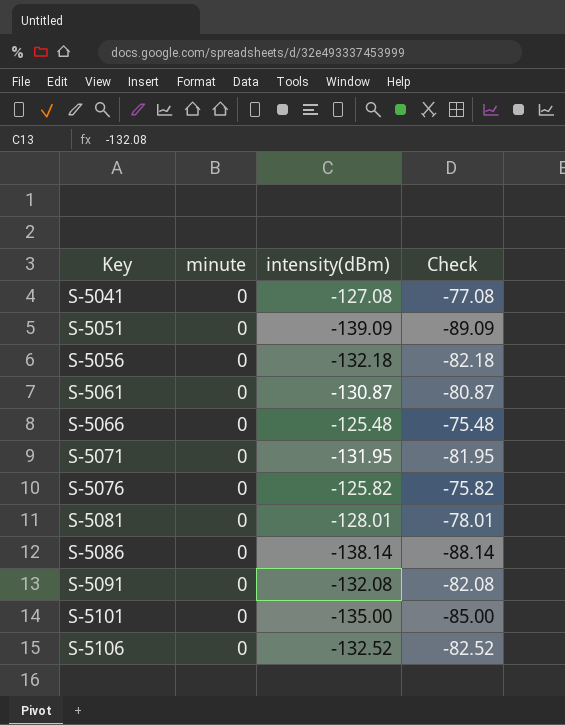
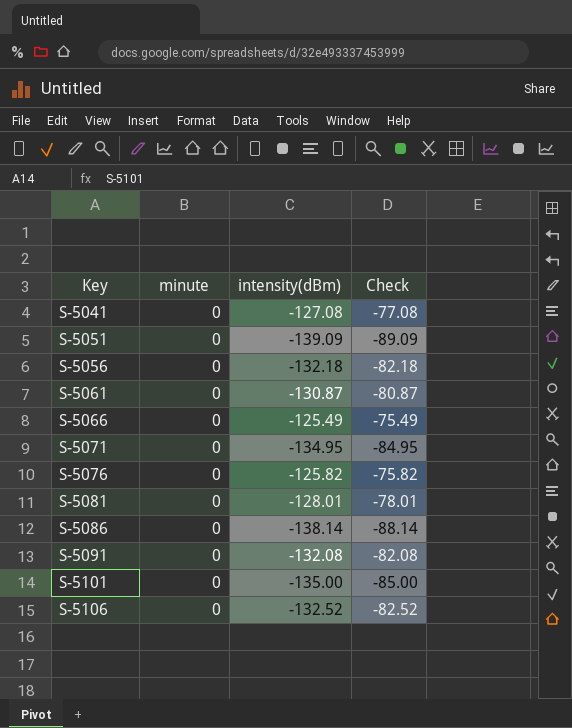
S-5066 | intensity(dBm): -125.48 -> -125.49
S-5066 | Check: -75.48 -> -75.49
S-5071 | intensity(dBm): -131.95 -> -134.95
S-5071 | Check: -81.95 -> -84.95

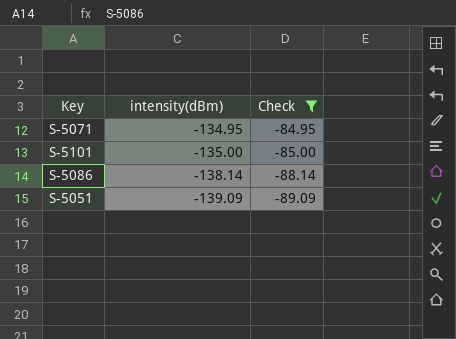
filter: none -> Check <= -84.95
row order: Key ascending -> intensity(dBm) descending
column minute | position: 2 -> none

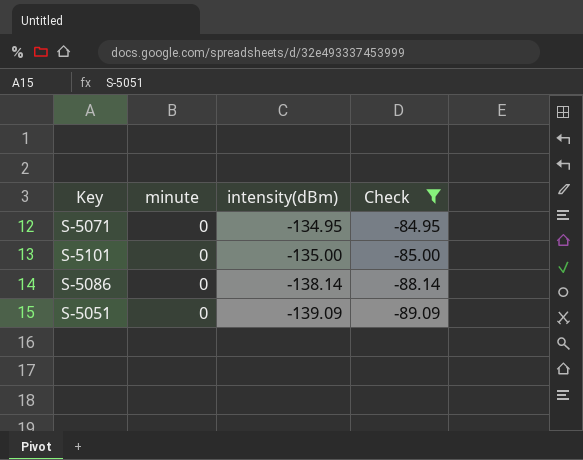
column minute | position: none -> 2

